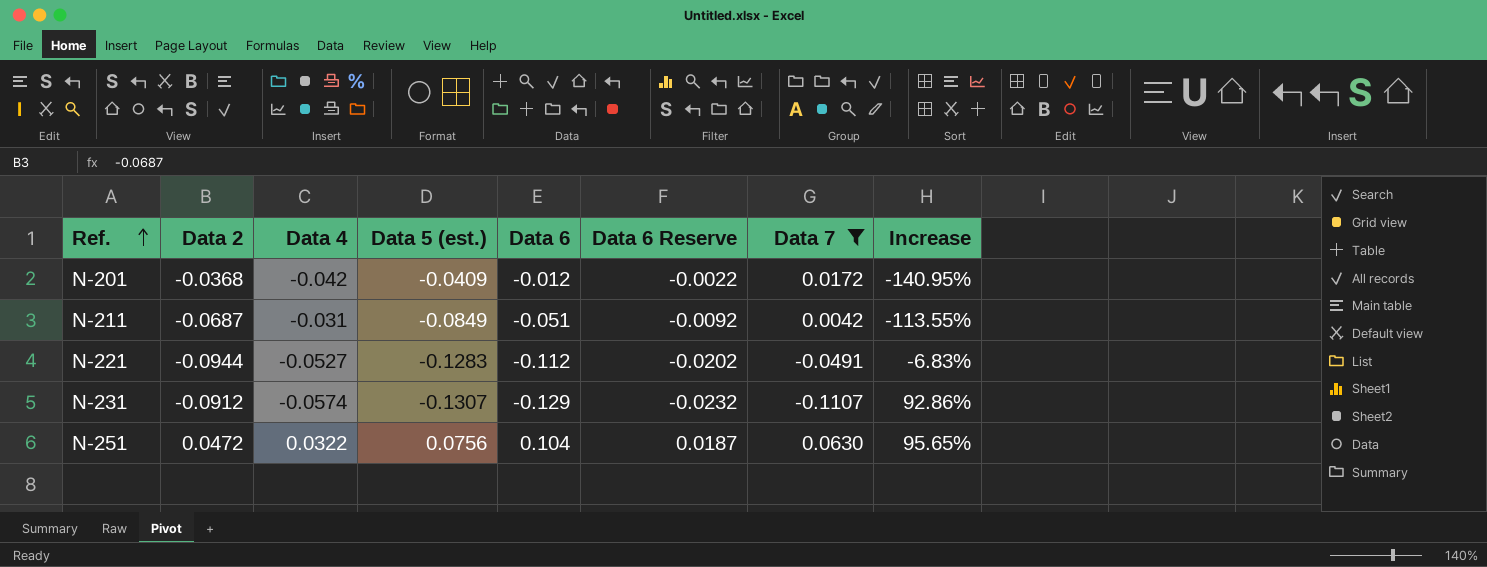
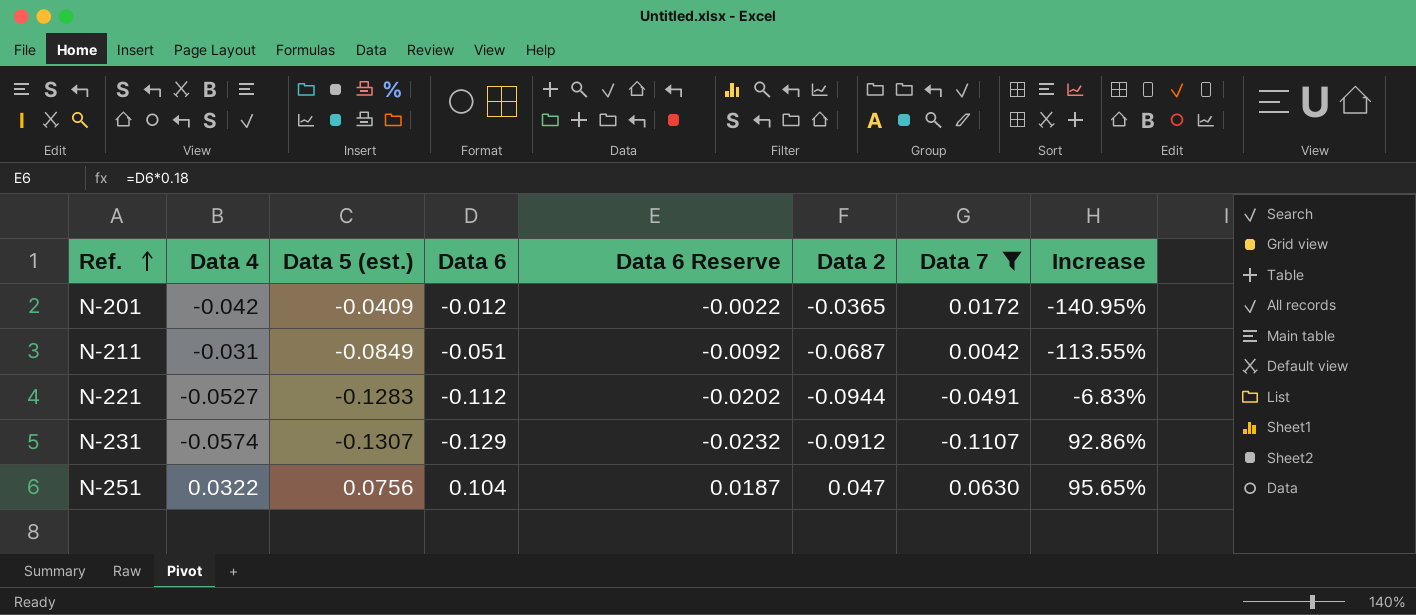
column Data 2 | position: 2 -> 6
N-201 | Data 2: -0.0368 -> -0.0365
N-251 | Data 2: 0.0472 -> 0.047

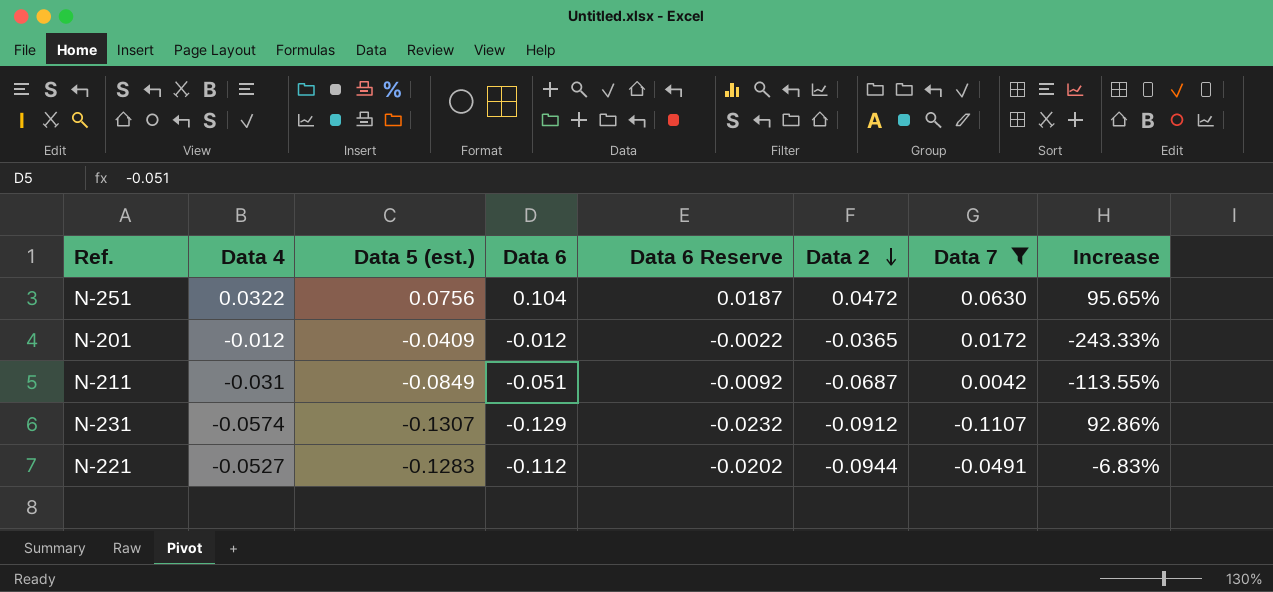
row order: Ref. ascending -> Data 2 descending
N-251 | Data 2: 0.047 -> 0.0472
N-201 | Data 4: -0.042 -> -0.012
N-201 | Increase: -140.95% -> -243.33%

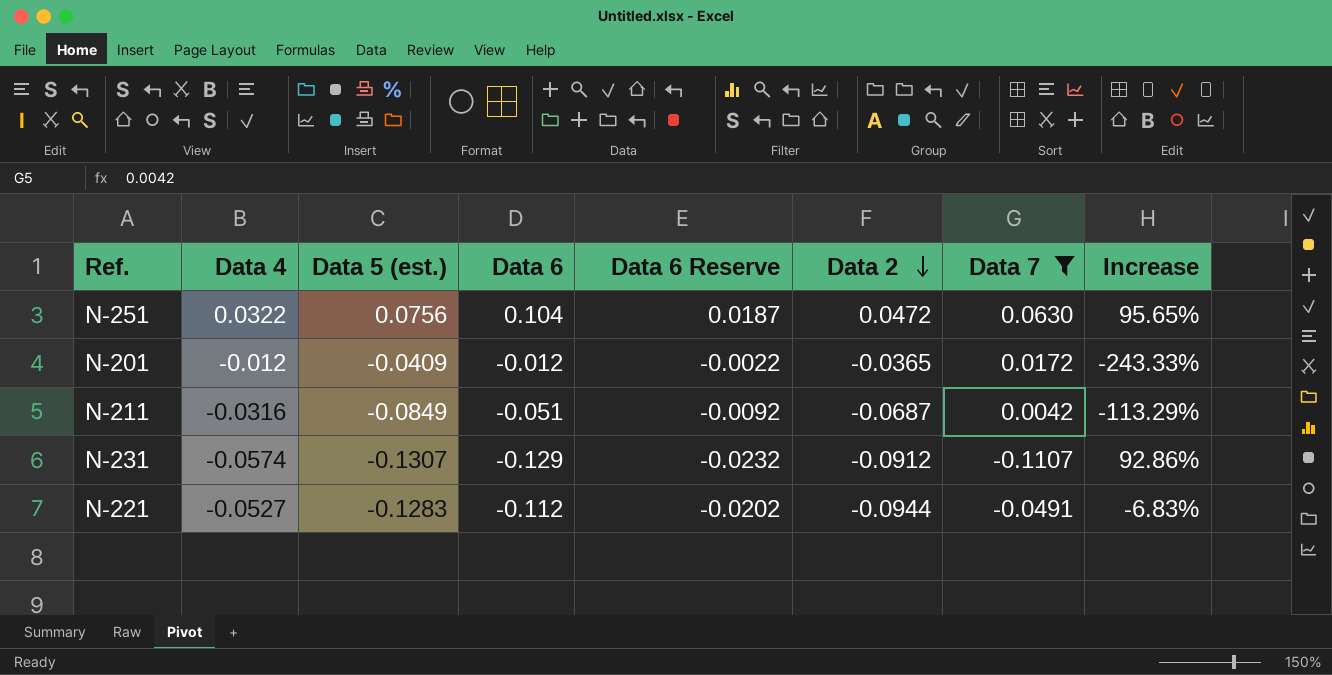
N-211 | Data 4: -0.031 -> -0.0316
N-211 | Increase: -113.55% -> -113.29%

